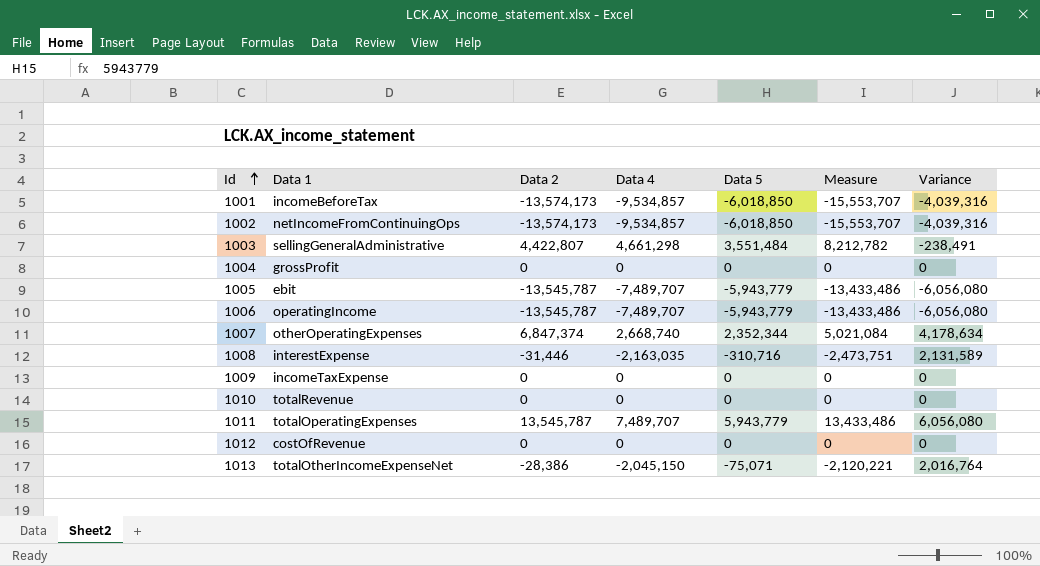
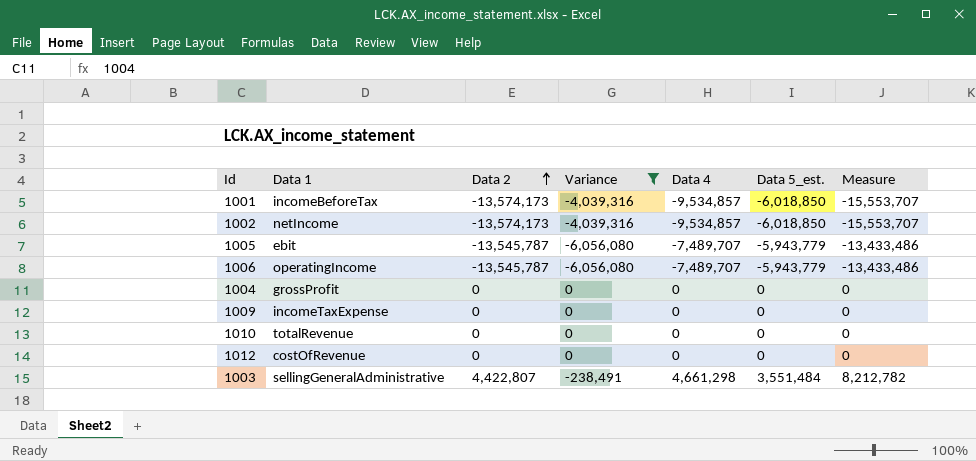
filter: none -> Variance <= 0
row order: Id ascending -> Data 2 ascending
column Variance | position: 7 -> 4
column name: Data 5 -> Data 5_est.
1002 | Data 1: netIncomeFromContinuingOps -> netIncome

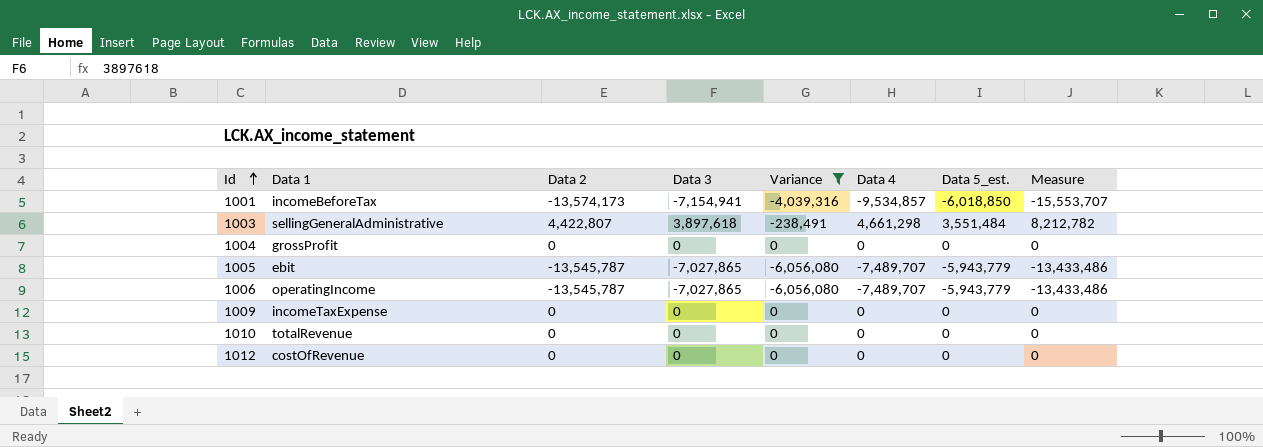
row order: Data 2 ascending -> Id ascending
column Data 3 | position: none -> 4
row 1002: netIncome | -13,574,173 | -4,039,316 | -9,534,857 | -6,018,850 | -15,553,707 -> none

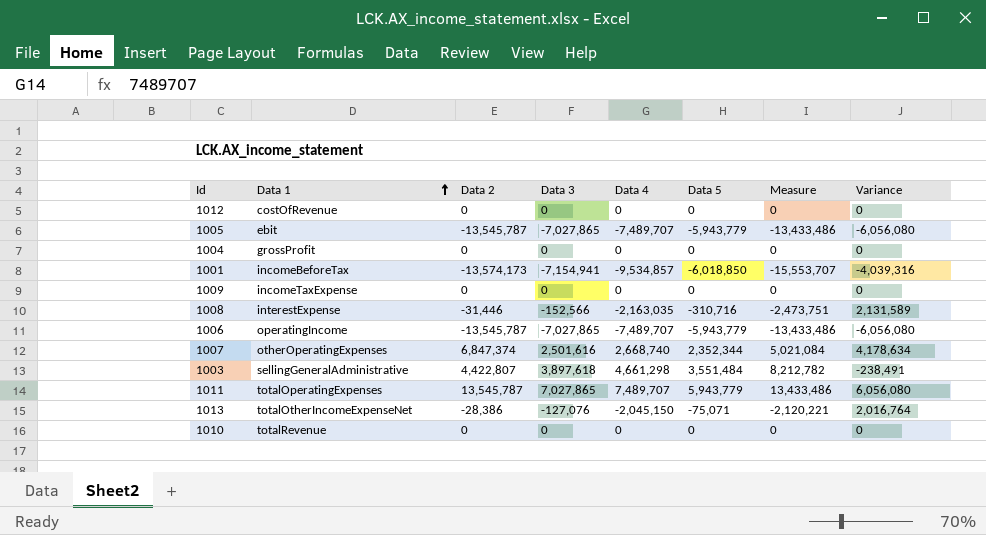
filter: Variance <= 0 -> none
row order: Id ascending -> Data 1 ascending
column name: Data 5_est. -> Data 5
column Variance | position: 5 -> 8

